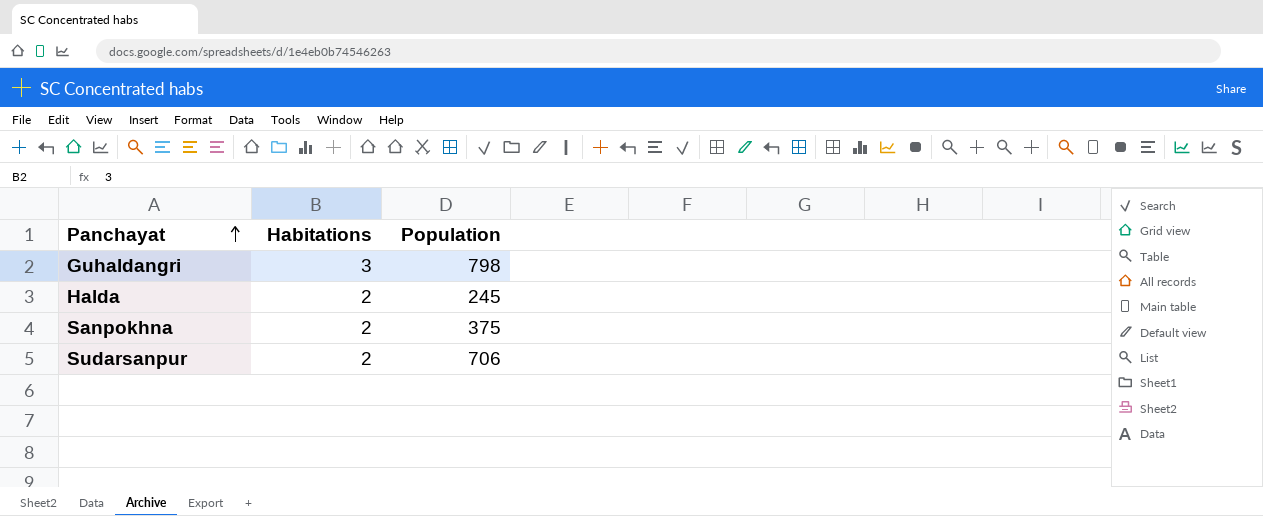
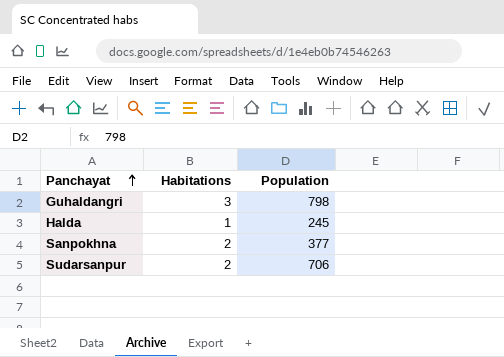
Halda | Habitations: 2 -> 1
Sanpokhna | Population: 375 -> 377

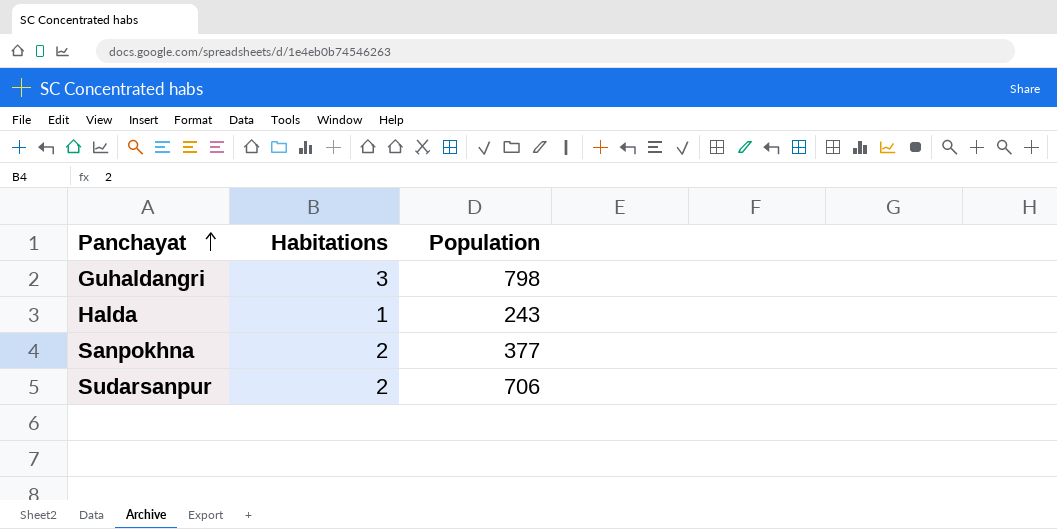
Halda | Population: 245 -> 243

